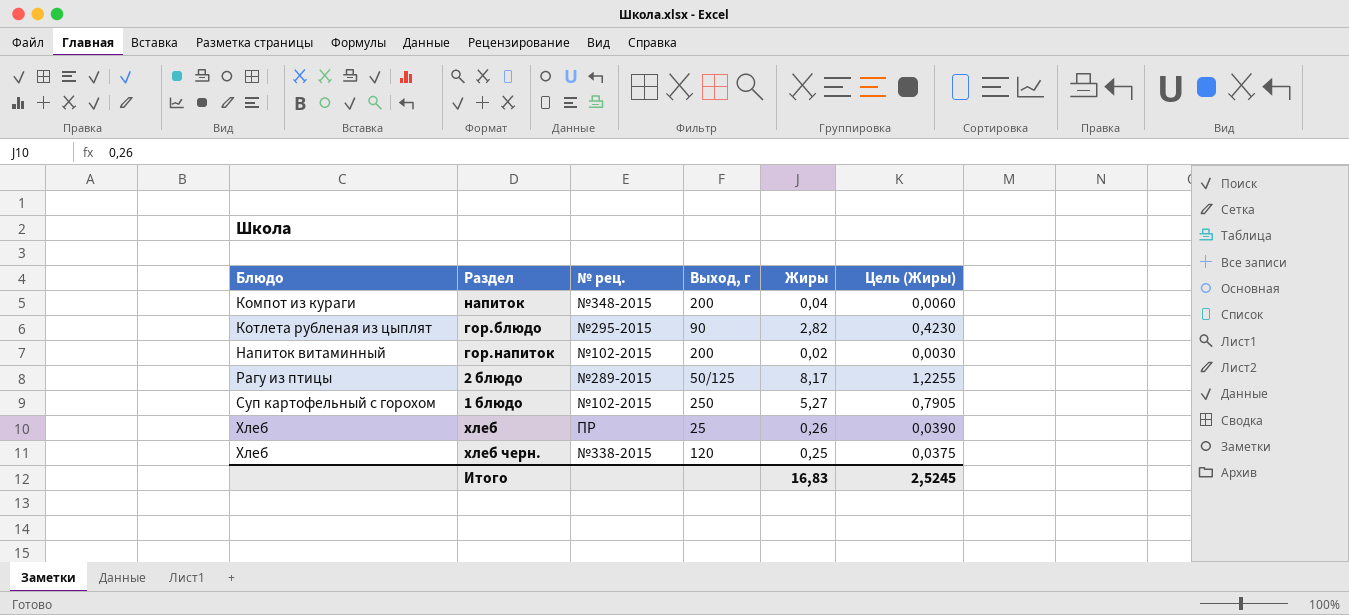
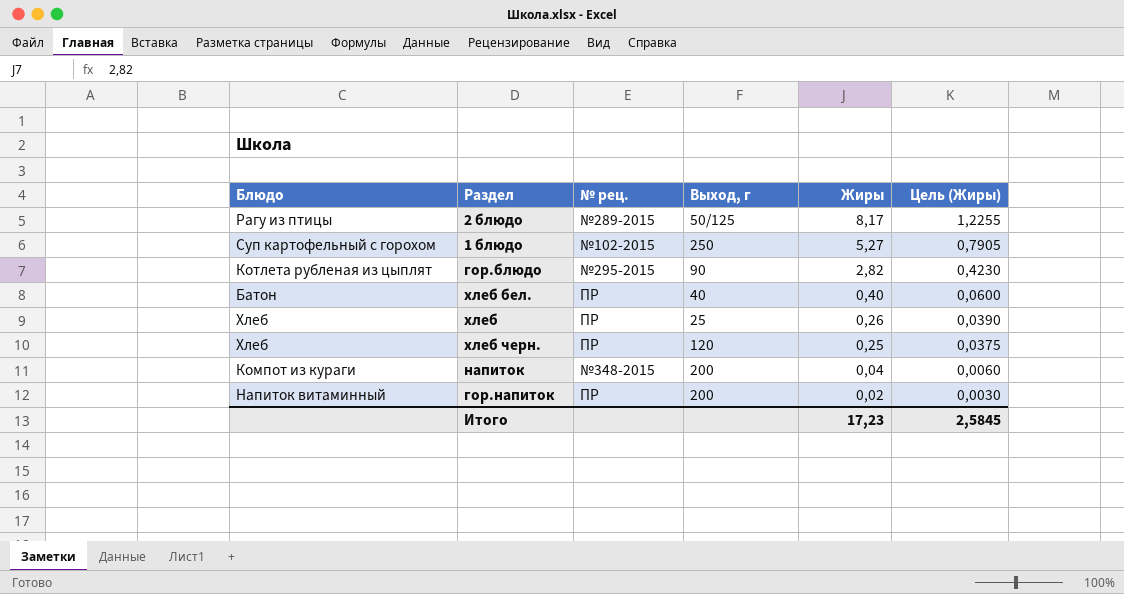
row order: Блюдо ascending -> Жиры descending
row хлеб бел.: none -> Батон | ПР | 40 | 0,40 | 0,0600
хлеб черн. | № рец.: №338-2015 -> ПР
гор.напиток | № рец.: №102-2015 -> ПР
Итого | Жиры: 16,83 -> 17,23
Итого | Цель (Жиры): 2,5245 -> 2,5845

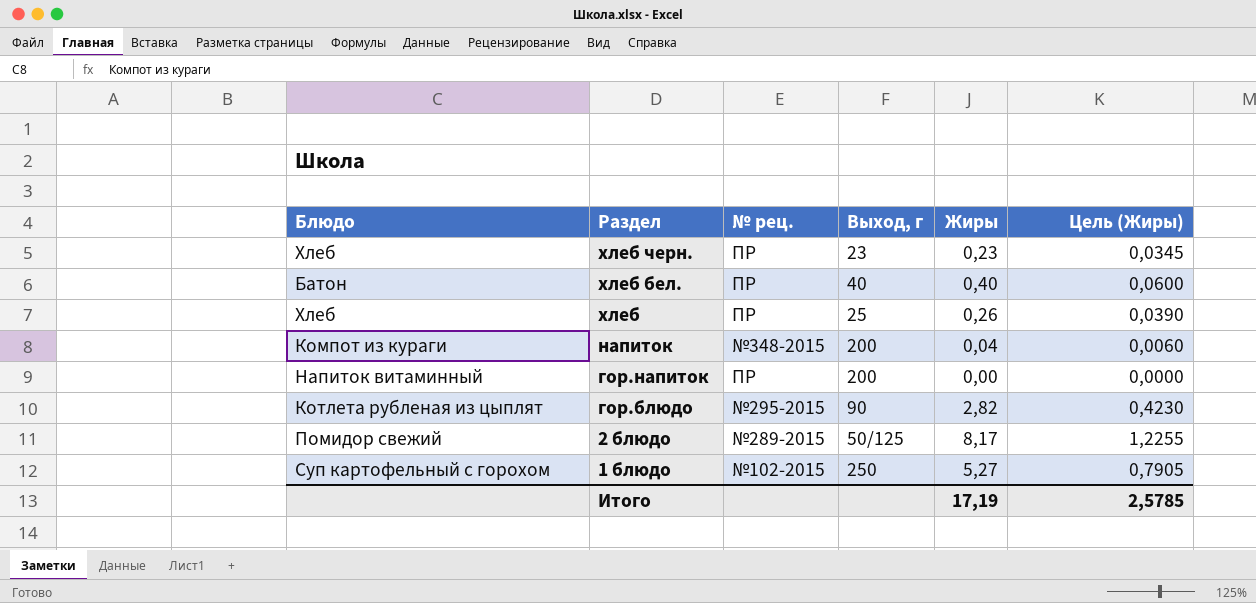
row order: Жиры descending -> Раздел descending
хлеб черн. | Выход, г: 120 -> 23
хлеб черн. | Жиры: 0,25 -> 0,23
хлеб черн. | Цель (Жиры): 0,0375 -> 0,0345
гор.напиток | Жиры: 0,02 -> 0,00
гор.напиток | Цель (Жиры): 0,0030 -> 0,0000
2 блюдо | Блюдо: Рагу из птицы -> Помидор свежий
Итого | Жиры: 17,23 -> 17,19
Итого | Цель (Жиры): 2,5845 -> 2,5785

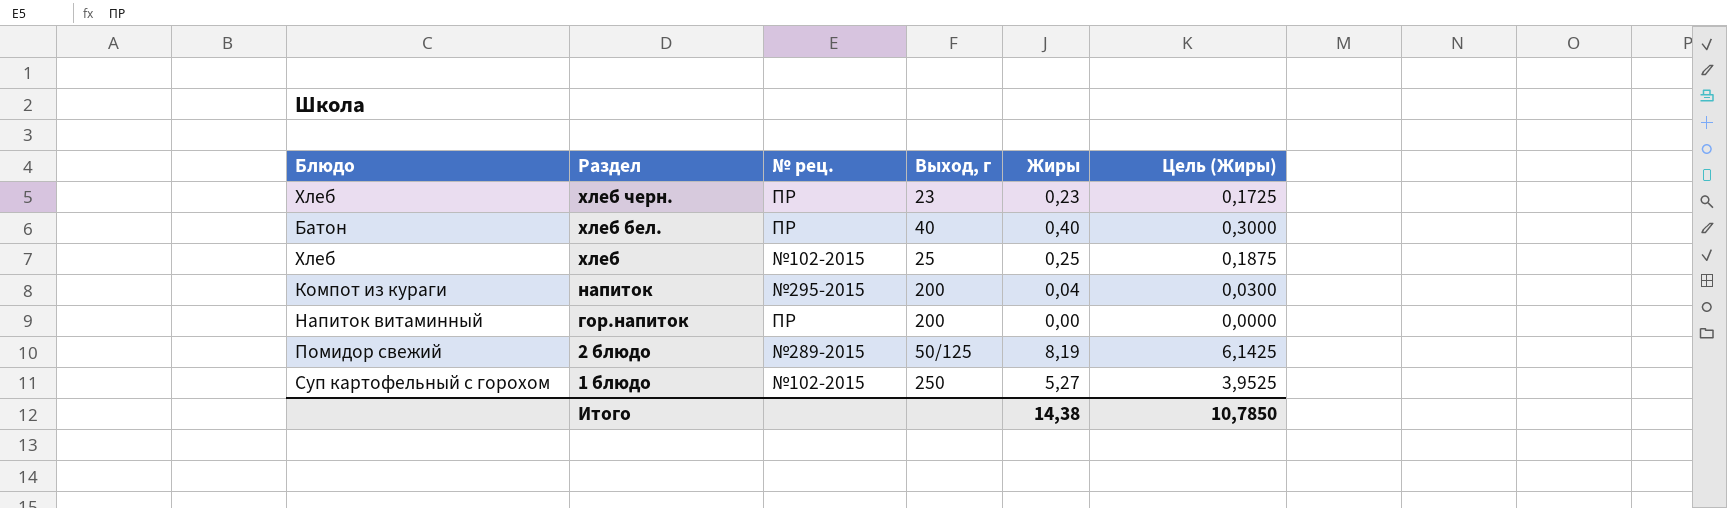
column Цель (Жиры) | formula: [Жиры] * 0,15 -> [Жиры] * 0,75
row гор.блюдо: Котлета рубленая из цыплят | №295-2015 | 90 | 2,82 | 0,4230 -> none
хлеб | № рец.: ПР -> №102-2015
хлеб | Жиры: 0,26 -> 0,25
напиток | № рец.: №348-2015 -> №295-2015
2 блюдо | Жиры: 8,17 -> 8,19
Итого | Жиры: 17,19 -> 14,38
Итого | Цель (Жиры): 2,5785 -> 10,7850

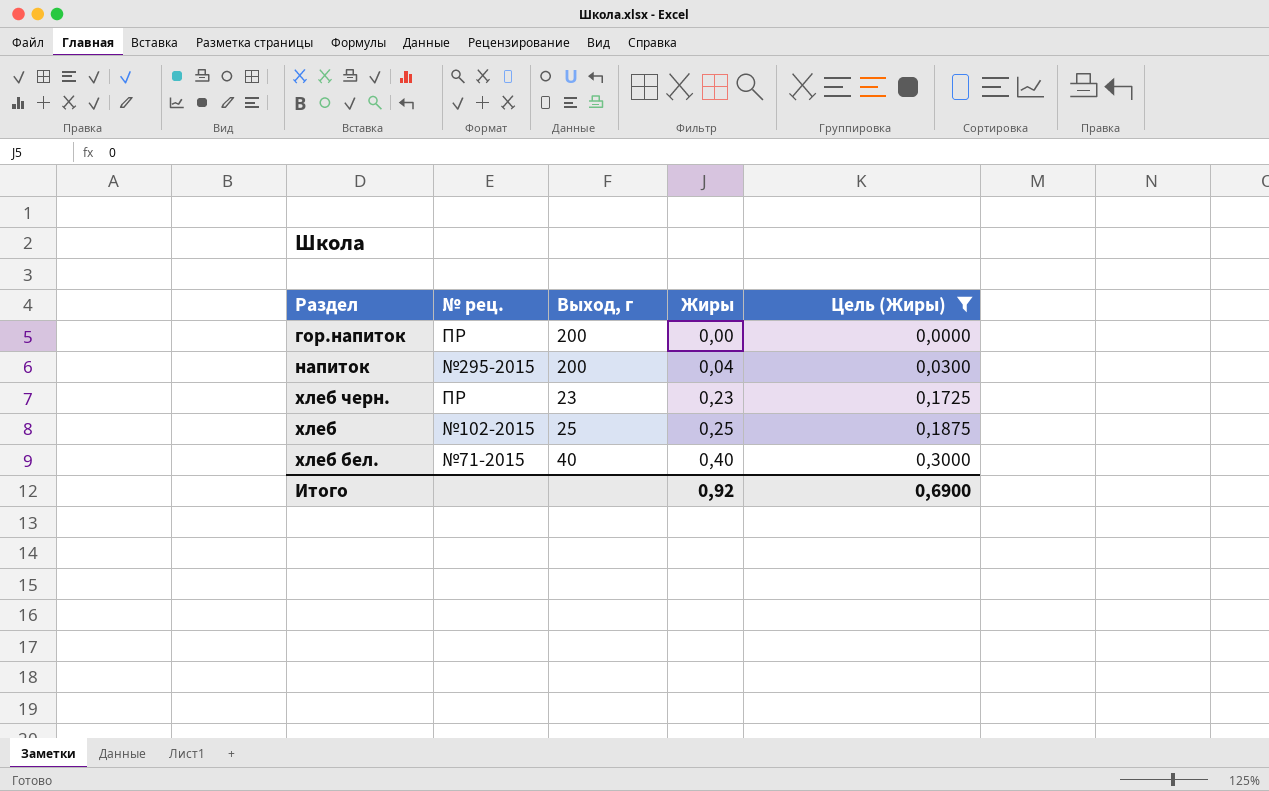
filter: none -> Цель (Жиры) <= 0,3000
row order: Раздел descending -> Жиры ascending
column Блюдо | position: 1 -> none
хлеб бел. | № рец.: ПР -> №71-2015
Итого | Жиры: 14,38 -> 0,92
Итого | Цель (Жиры): 10,7850 -> 0,6900

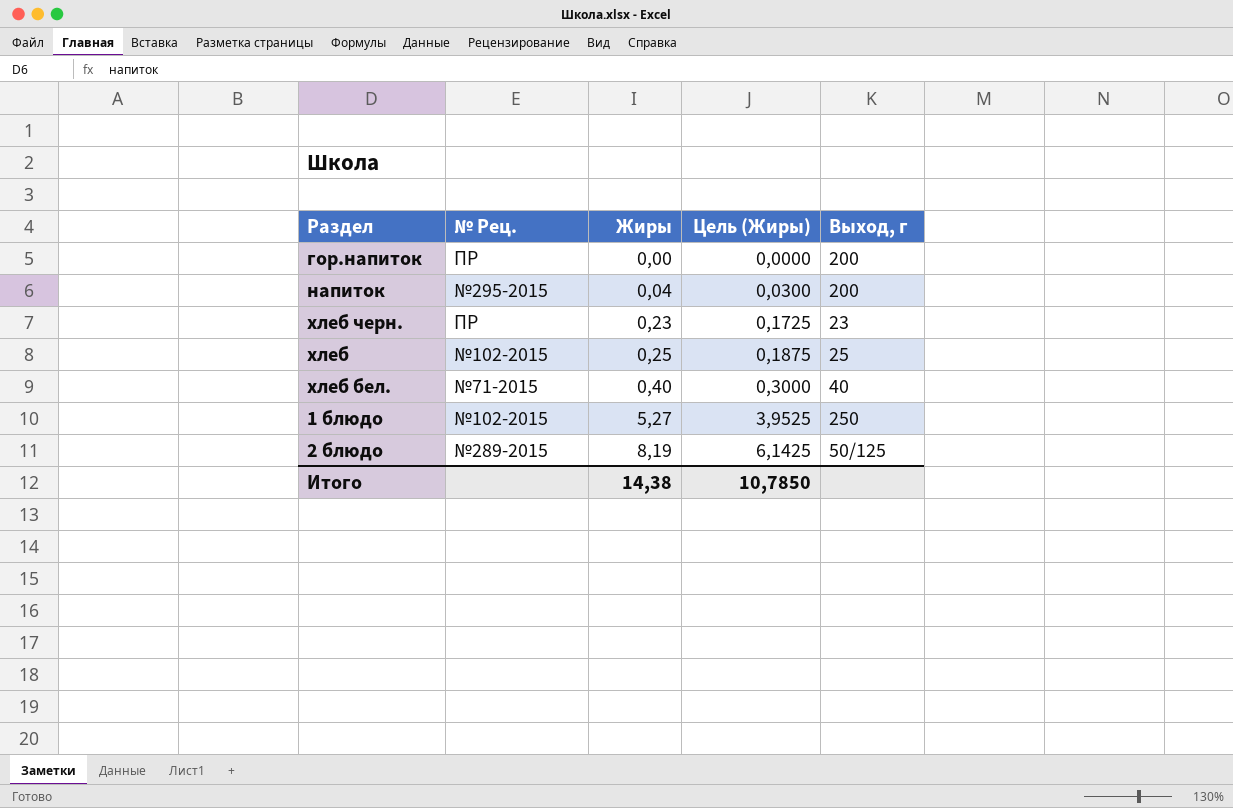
filter: Цель (Жиры) <= 0,3000 -> none
column name: № рец. -> № Рец.
column Выход, г | position: 3 -> 5
Итого | Жиры: 0,92 -> 14,38
Итого | Цель (Жиры): 0,6900 -> 10,7850

